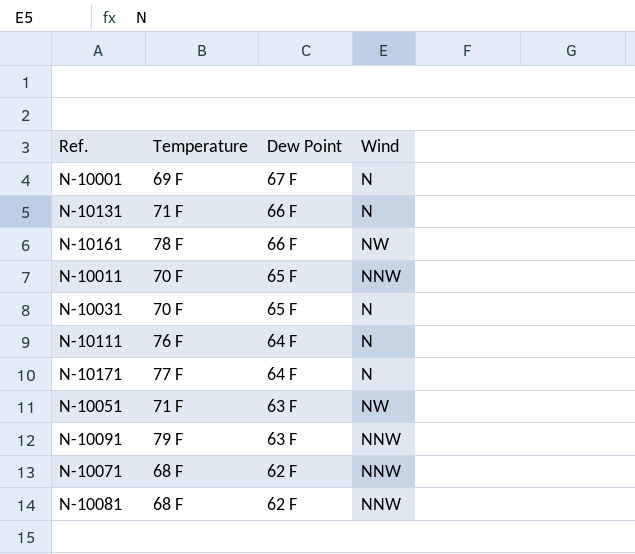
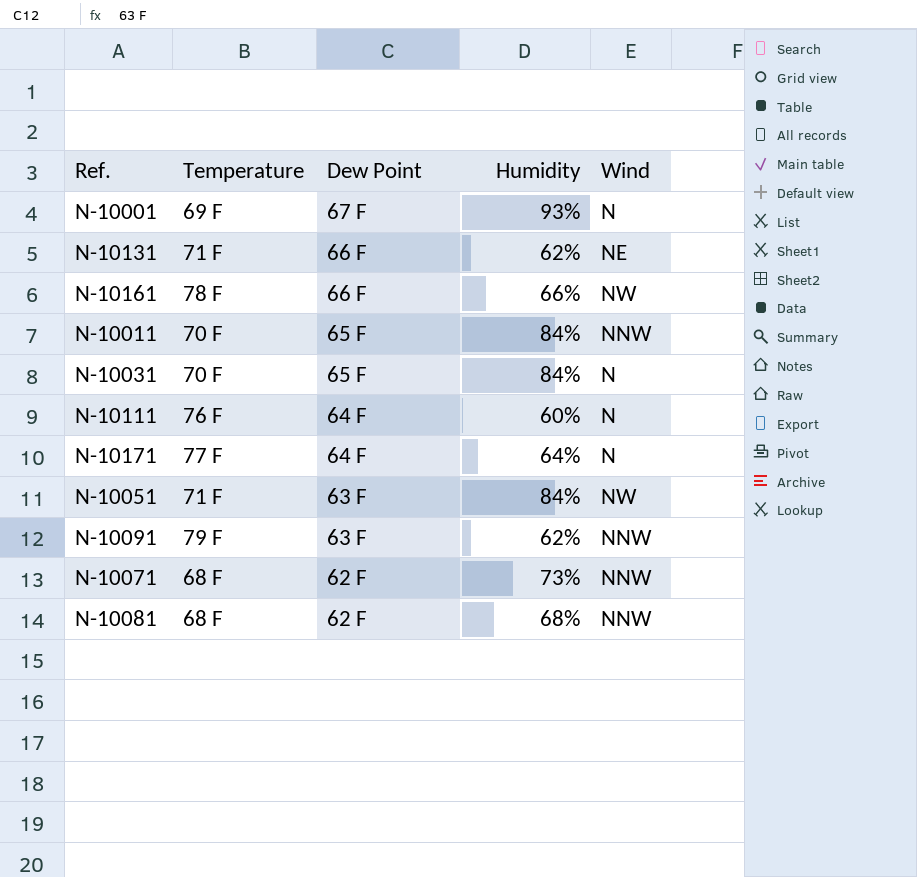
column Humidity | position: none -> 4
N-10131 | Wind: N -> NE

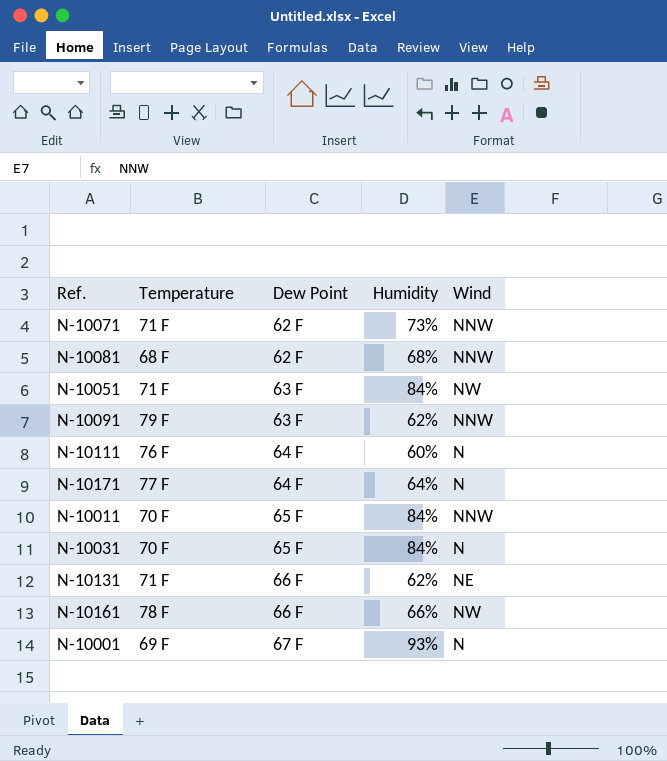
row order: Dew Point descending -> Dew Point ascending
N-10071 | Temperature: 68 F -> 71 F

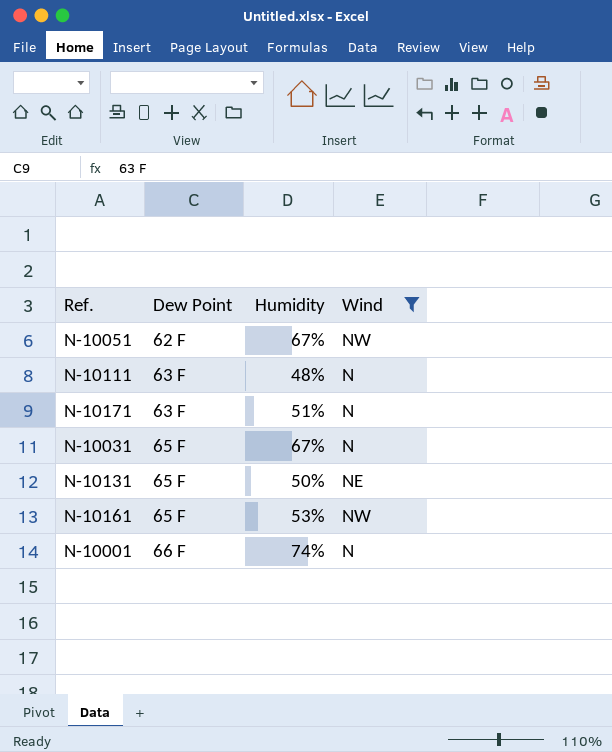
filter: none -> Wind != NNW
column Temperature | position: 2 -> none
N-10051 | Dew Point: 63 F -> 62 F
N-10051 | Humidity: 84% -> 67%
N-10111 | Dew Point: 64 F -> 63 F
N-10111 | Humidity: 60% -> 48%
N-10171 | Dew Point: 64 F -> 63 F
N-10171 | Humidity: 64% -> 51%
N-10031 | Humidity: 84% -> 67%
N-10131 | Dew Point: 66 F -> 65 F
N-10131 | Humidity: 62% -> 50%
N-10161 | Dew Point: 66 F -> 65 F
N-10161 | Humidity: 66% -> 53%
N-10001 | Dew Point: 67 F -> 66 F
N-10001 | Humidity: 93% -> 74%

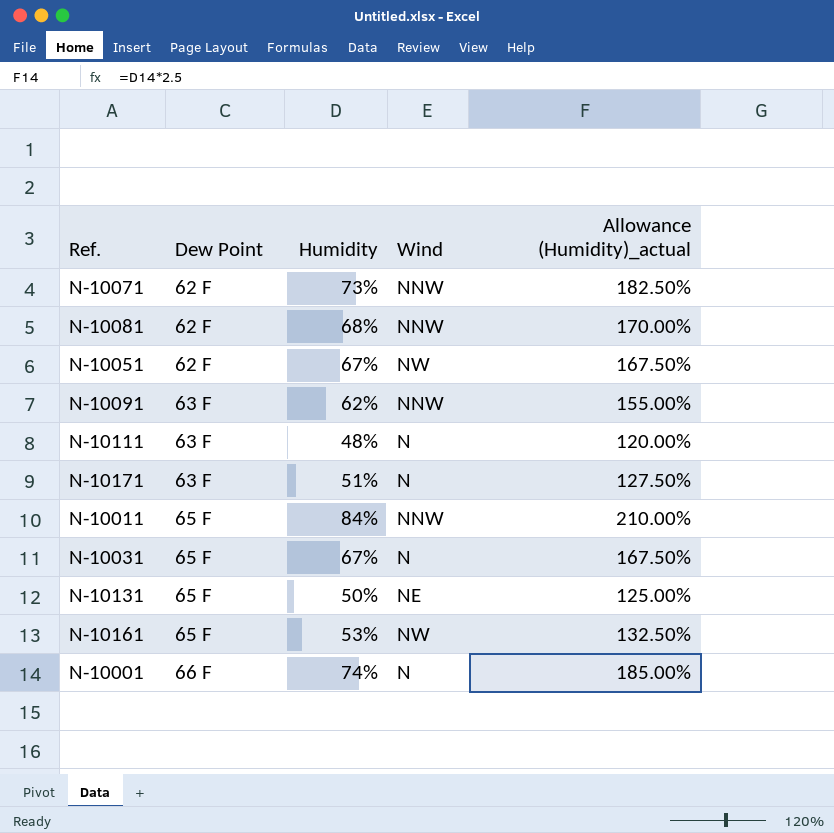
filter: Wind != NNW -> none
column Allowance (Humidity)_actual | formula: none -> [Humidity] * 2.5

